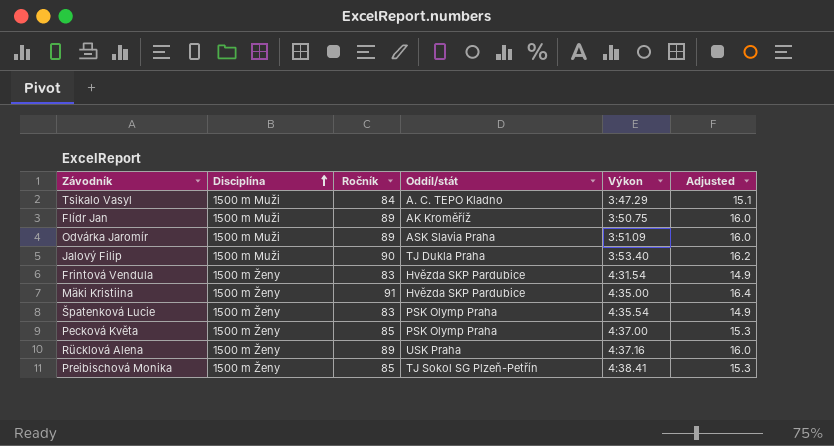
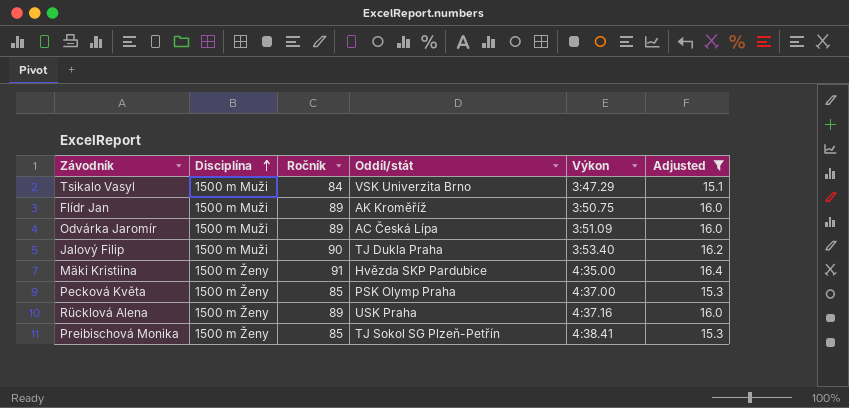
filter: none -> Adjusted != 14.9
Tsikalo Vasyl | Oddíl/stát: A. C. TEPO Kladno -> VSK Univerzita Brno
Odvárka Jaromír | Oddíl/stát: ASK Slavia Praha -> AC Česká Lípa

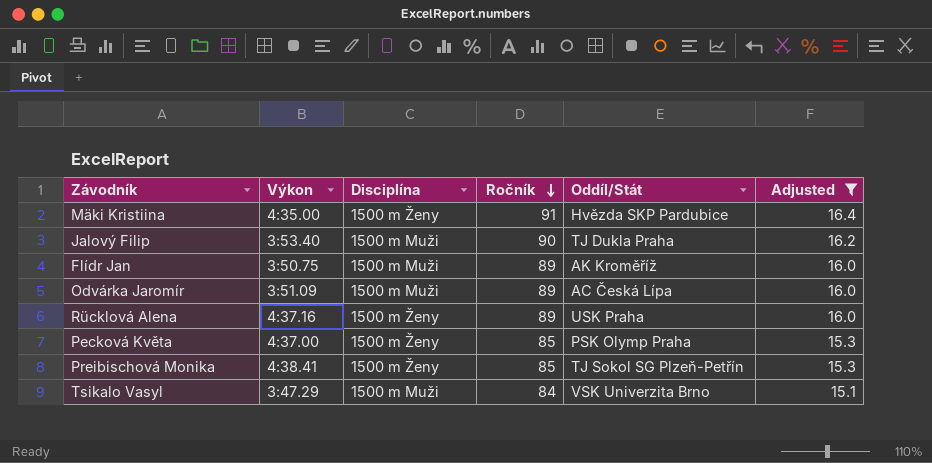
row order: Disciplína ascending -> Ročník descending
column Výkon | position: 5 -> 2
column name: Oddíl/stát -> Oddíl/Stát

